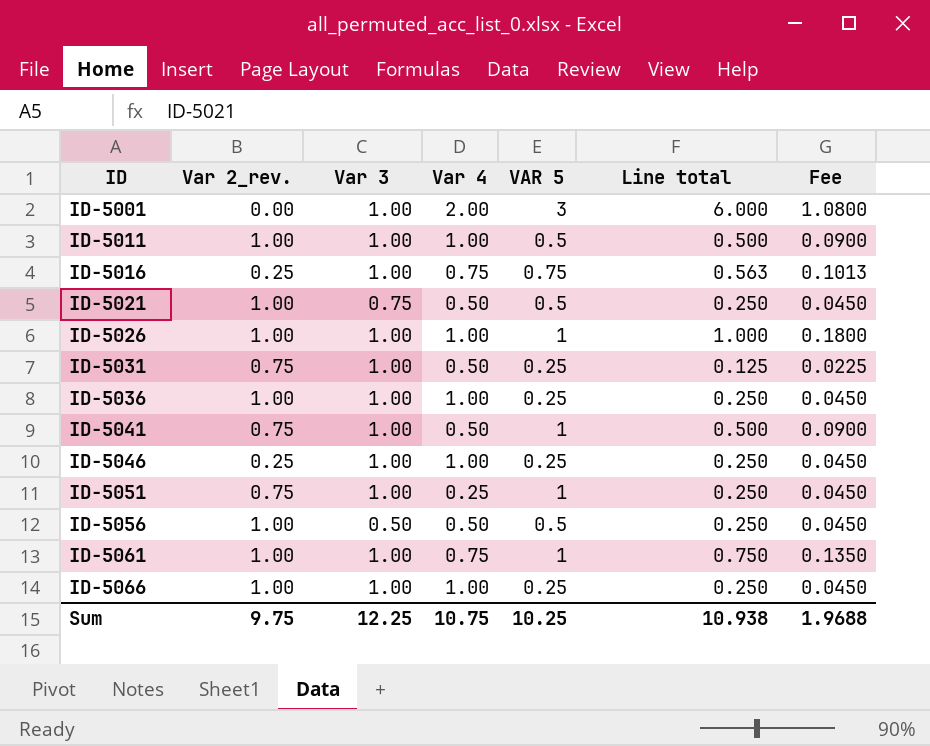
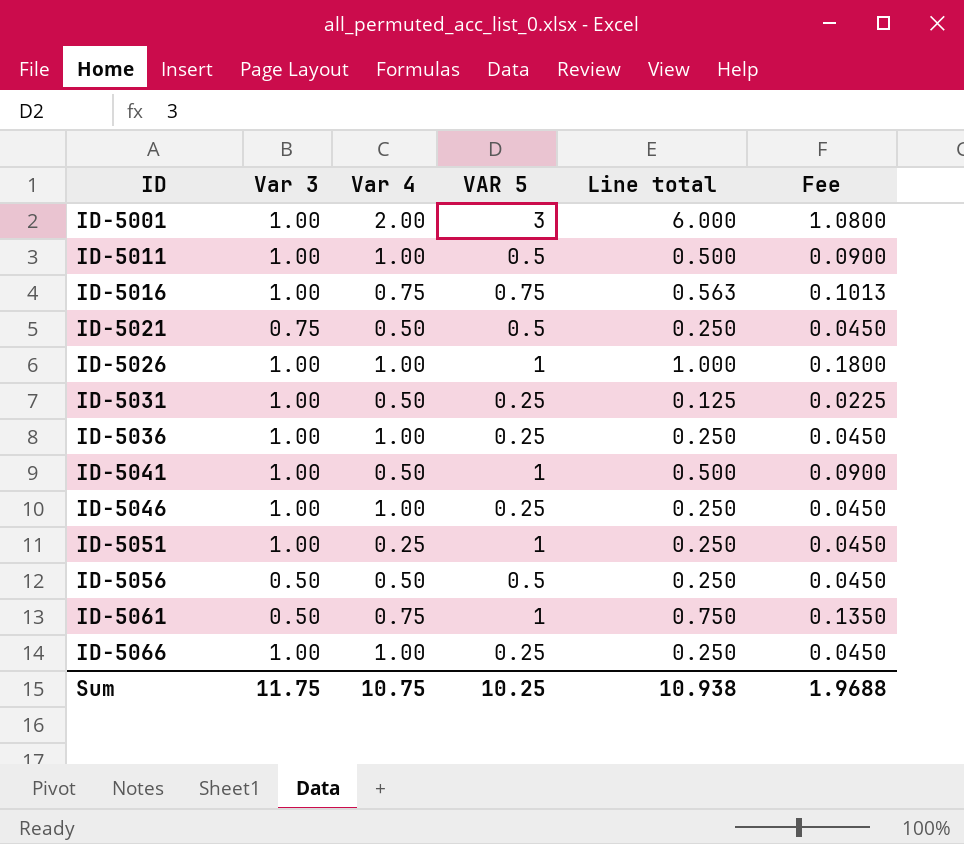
column Var 2_rev. | position: 2 -> none
ID-5061 | Var 3: 1.00 -> 0.50
Sum | Var 3: 12.25 -> 11.75

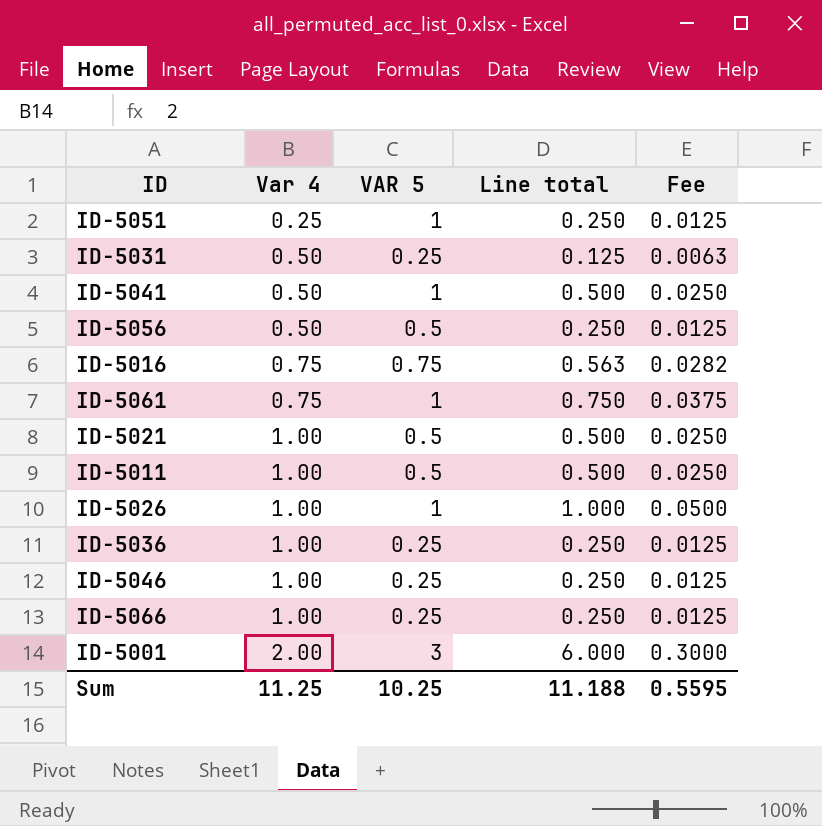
row order: ID ascending -> Var 4 ascending
column Var 3 | position: 2 -> none
column Fee | formula: [Line total] * 0.18 -> [Line total] * 0.05
ID-5021 | Var 4: 0.50 -> 1.00
ID-5021 | Line total: 0.250 -> 0.500
Sum | Var 4: 10.75 -> 11.25
Sum | Line total: 10.938 -> 11.188
Sum | Fee: 1.9688 -> 0.5595

